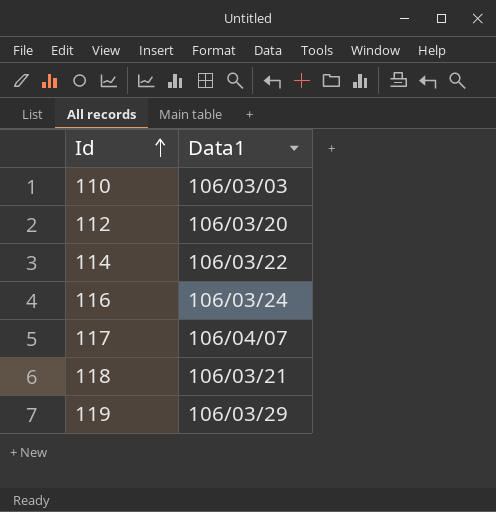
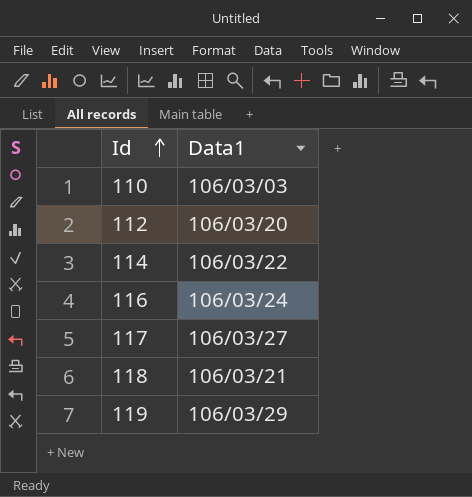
117 | Data1: 106/04/07 -> 106/03/27

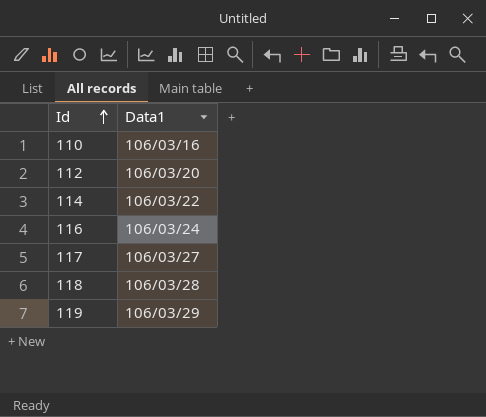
110 | Data1: 106/03/03 -> 106/03/16
118 | Data1: 106/03/21 -> 106/03/28

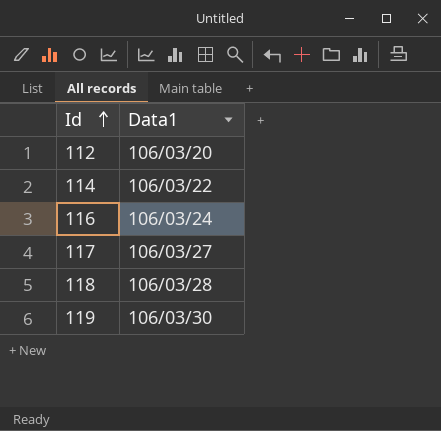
row 110: 106/03/16 -> none
119 | Data1: 106/03/29 -> 106/03/30

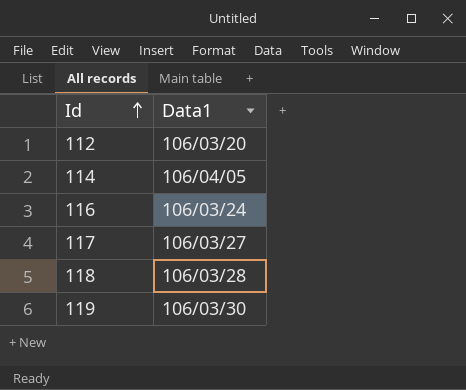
114 | Data1: 106/03/22 -> 106/04/05

